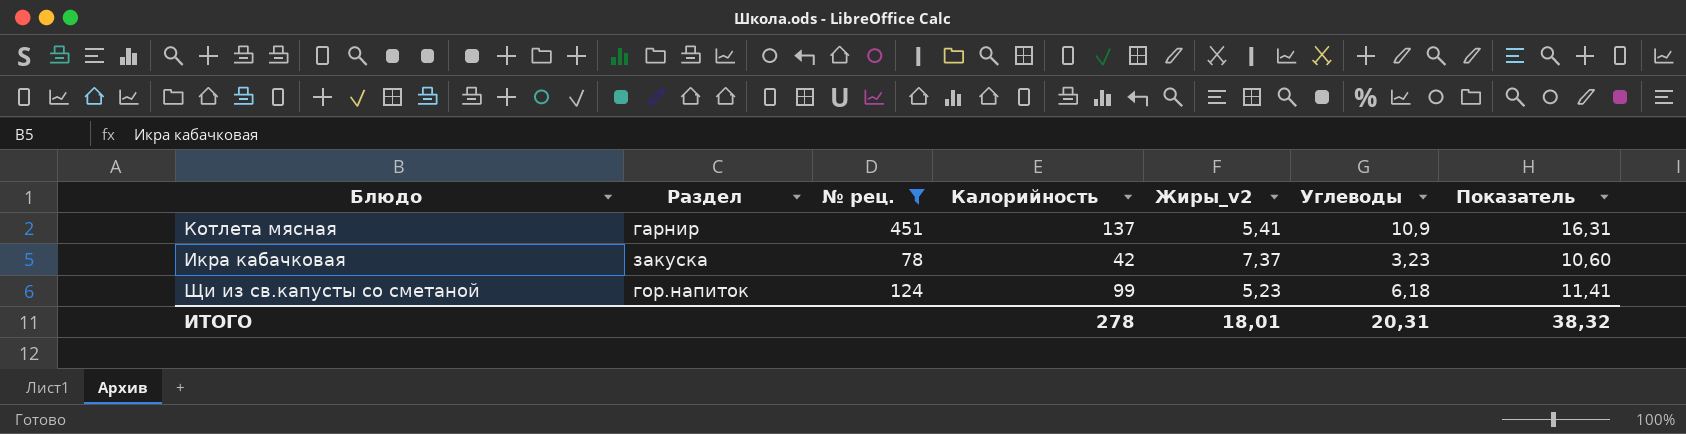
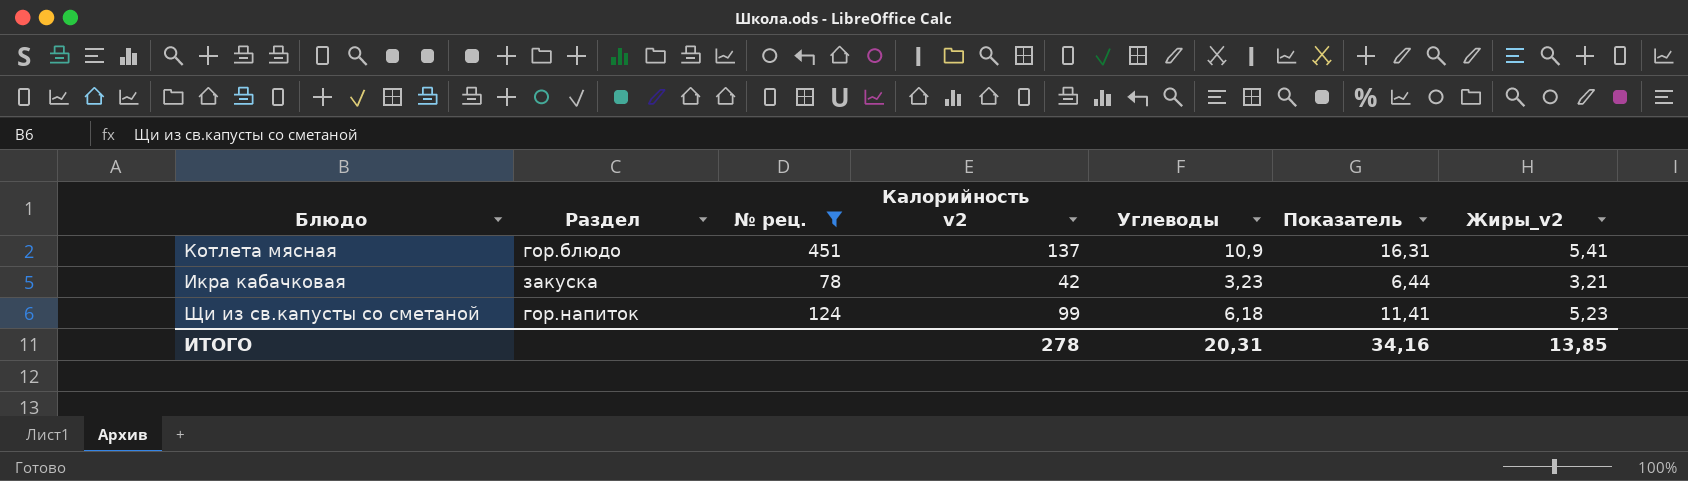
column name: Калорийность -> Калорийность v2
column Жиры_v2 | position: 5 -> 7
Котлета мясная | Раздел: гарнир -> гор.блюдо
Икра кабачковая | Показатель: 10,60 -> 6,44
Икра кабачковая | Жиры_v2: 7,37 -> 3,21
ИТОГО | Показатель: 38,32 -> 34,16
ИТОГО | Жиры_v2: 18,01 -> 13,85

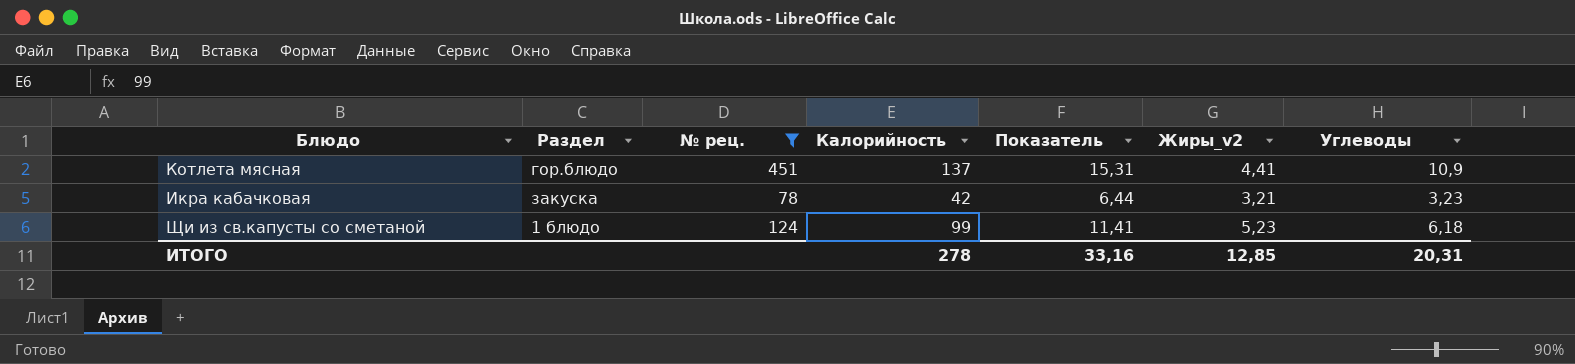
column name: Калорийность v2 -> Калорийность
column Углеводы | position: 5 -> 7
Котлета мясная | Показатель: 16,31 -> 15,31
Котлета мясная | Жиры_v2: 5,41 -> 4,41
Щи из св.капусты со сметаной | Раздел: гор.напиток -> 1 блюдо
ИТОГО | Показатель: 34,16 -> 33,16
ИТОГО | Жиры_v2: 13,85 -> 12,85

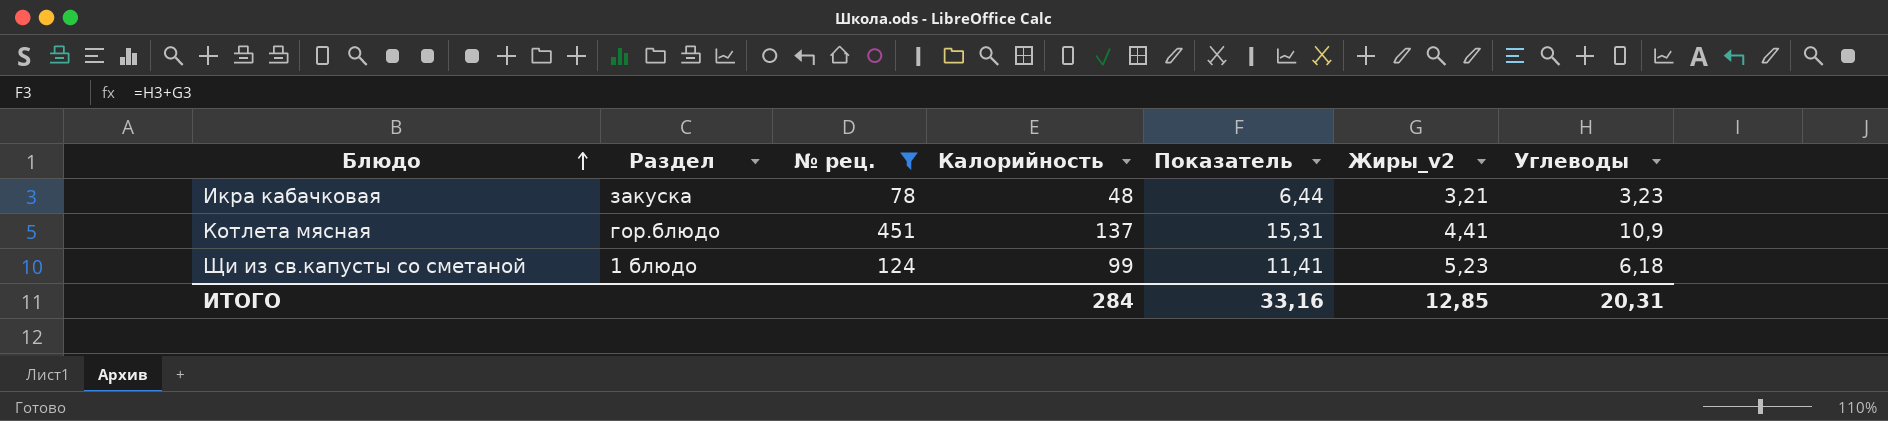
row order: none -> Блюдо ascending
Икра кабачковая | Калорийность: 42 -> 48
ИТОГО | Калорийность: 278 -> 284

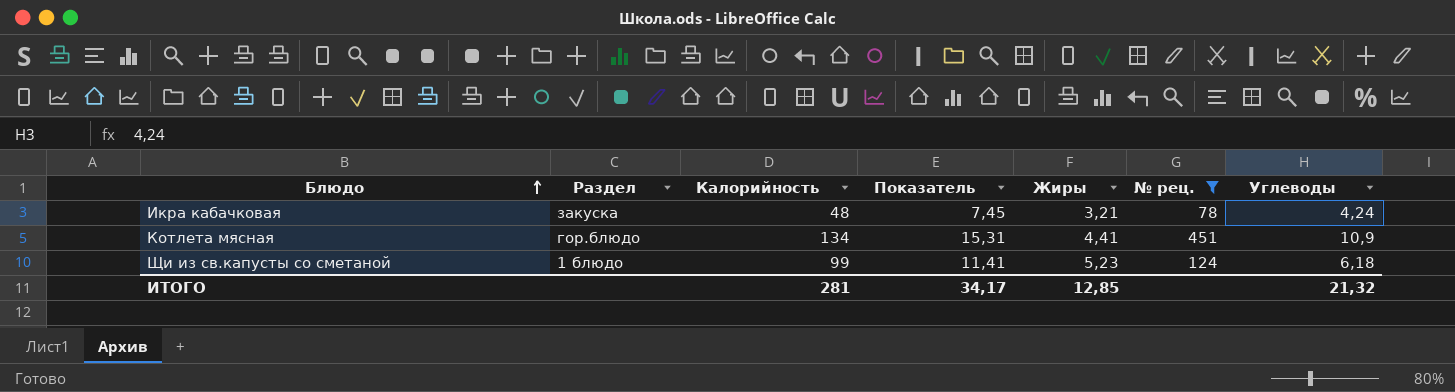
column name: Жиры_v2 -> Жиры
column № рец. | position: 3 -> 6
Икра кабачковая | Показатель: 6,44 -> 7,45
Икра кабачковая | Углеводы: 3,23 -> 4,24
Котлета мясная | Калорийность: 137 -> 134
ИТОГО | Калорийность: 284 -> 281
ИТОГО | Показатель: 33,16 -> 34,17
ИТОГО | Углеводы: 20,31 -> 21,32

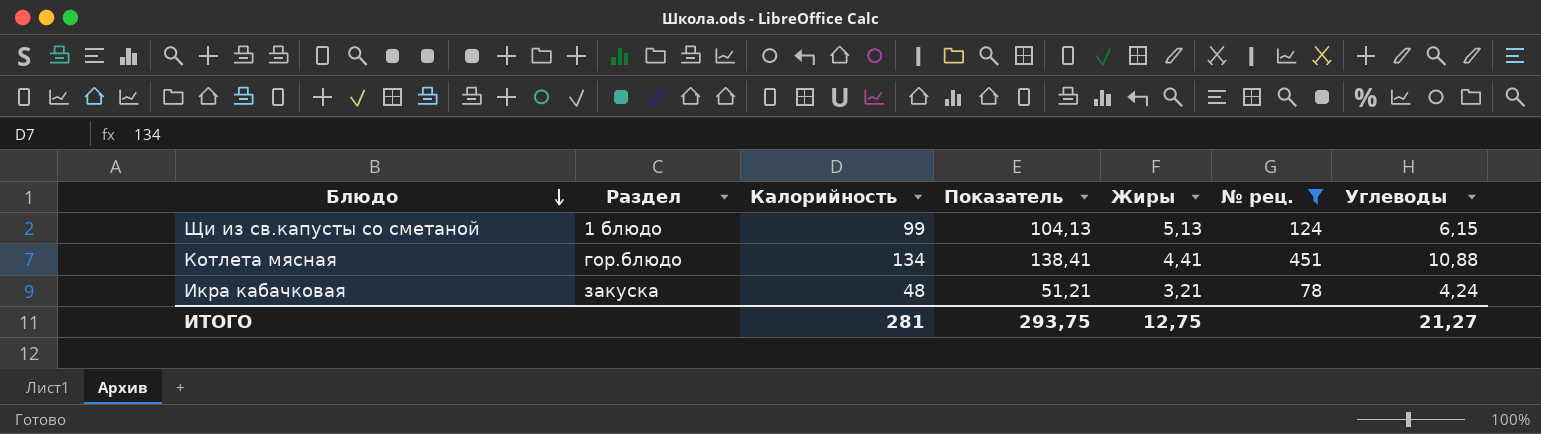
row order: Блюдо ascending -> Блюдо descending
column Показатель | formula: [Жиры] + [Углеводы] -> [Калорийность] + [Жиры]
Щи из св.капусты со сметаной | Жиры: 5,23 -> 5,13
Щи из св.капусты со сметаной | Углеводы: 6,18 -> 6,15
Котлета мясная | Углеводы: 10,9 -> 10,88
ИТОГО | Показатель: 34,17 -> 293,75
ИТОГО | Жиры: 12,85 -> 12,75
ИТОГО | Углеводы: 21,32 -> 21,27

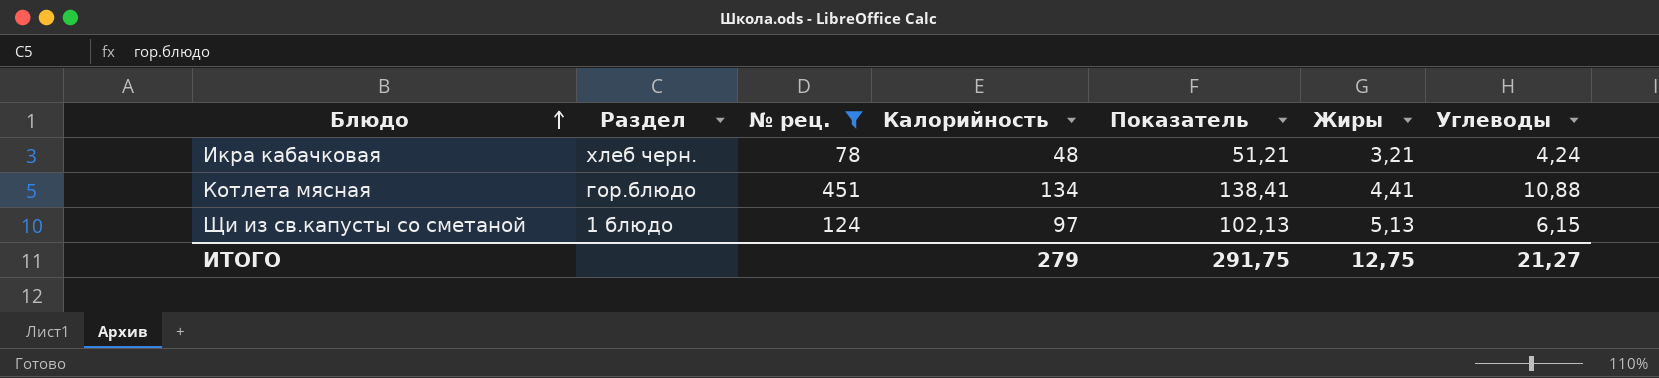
row order: Блюдо descending -> Блюдо ascending
column № рец. | position: 6 -> 3
Икра кабачковая | Раздел: закуска -> хлеб черн.
Щи из св.капусты со сметаной | Калорийность: 99 -> 97
Щи из св.капусты со сметаной | Показатель: 104,13 -> 102,13
ИТОГО | Калорийность: 281 -> 279
ИТОГО | Показатель: 293,75 -> 291,75

